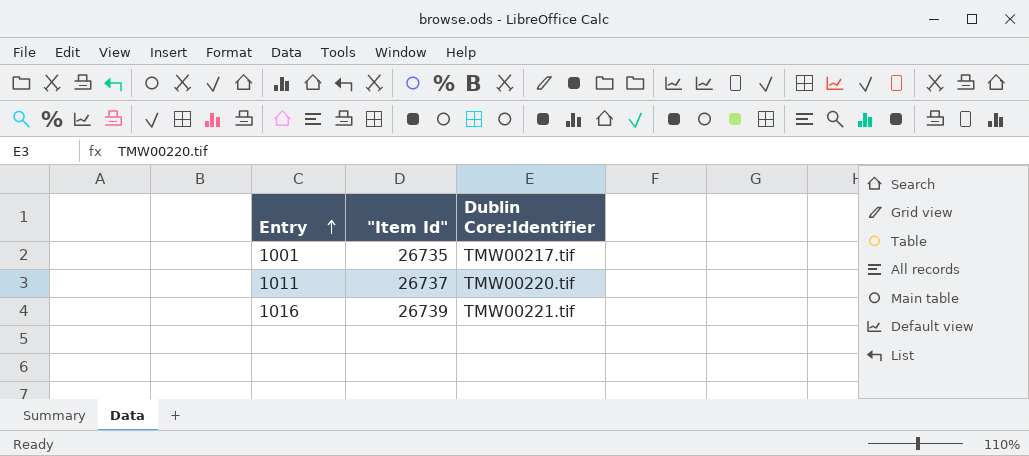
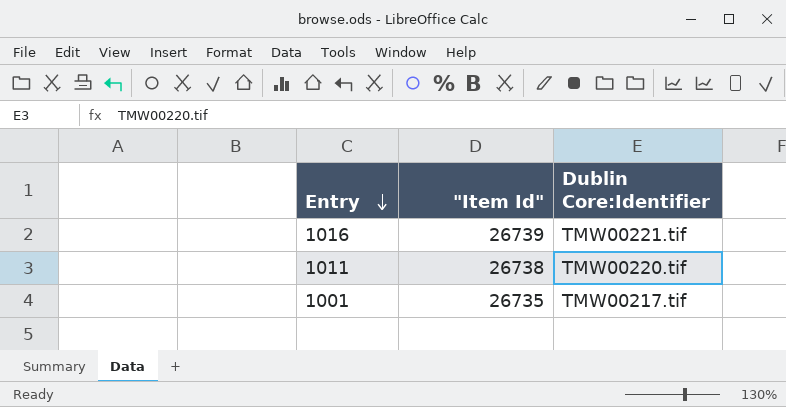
row order: Entry ascending -> Entry descending
1011 | "Item Id": 26737 -> 26738

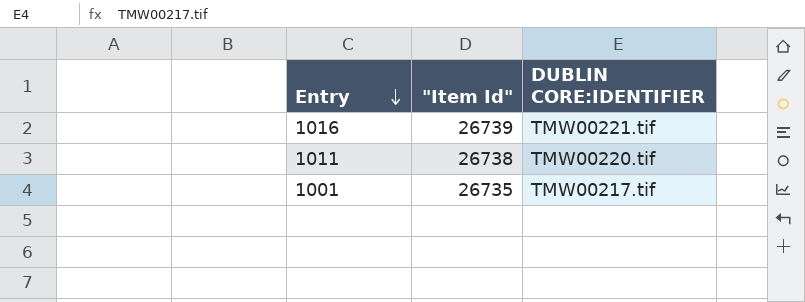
column name: Dublin Core:Identifier -> DUBLIN CORE:IDENTIFIER

